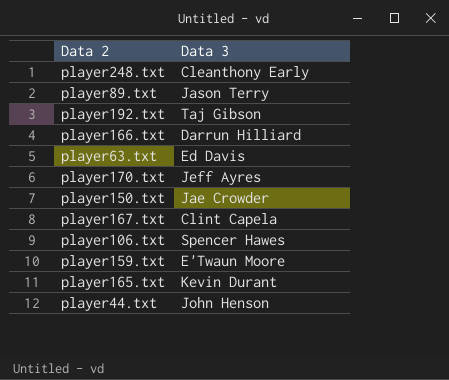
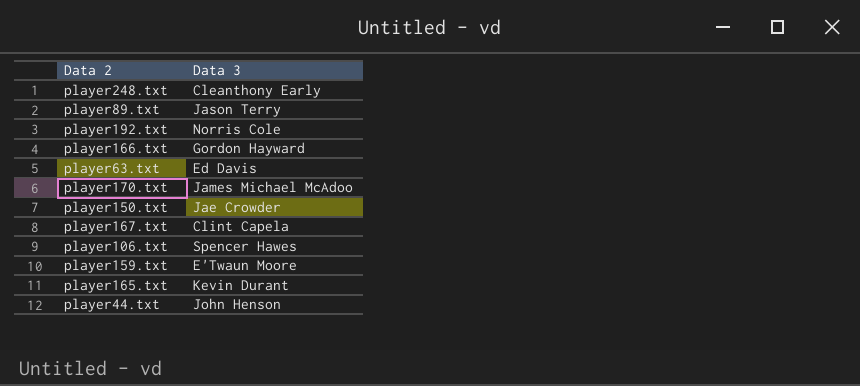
player192.txt | Data 3: Taj Gibson -> Norris Cole
player166.txt | Data 3: Darrun Hilliard -> Gordon Hayward
player170.txt | Data 3: Jeff Ayres -> James Michael McAdoo

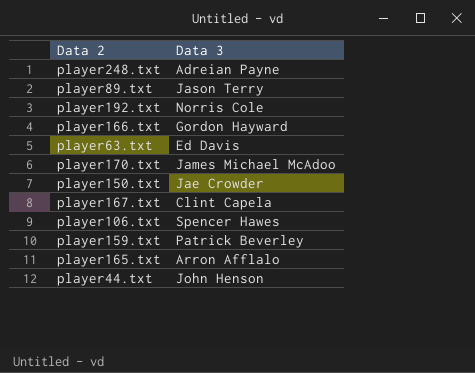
player248.txt | Data 3: Cleanthony Early -> Adreian Payne
player159.txt | Data 3: E'Twaun Moore -> Patrick Beverley
player165.txt | Data 3: Kevin Durant -> Arron Afflalo

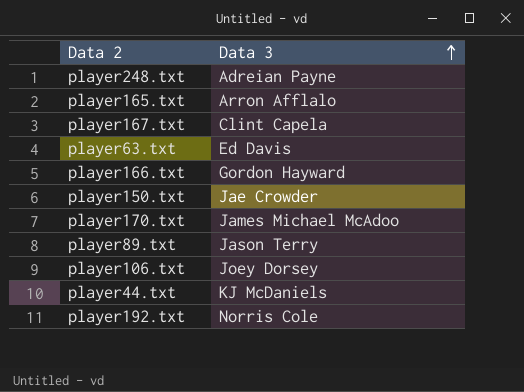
row order: none -> Data 3 ascending
row player159.txt: Patrick Beverley -> none
player106.txt | Data 3: Spencer Hawes -> Joey Dorsey
player44.txt | Data 3: John Henson -> KJ McDaniels

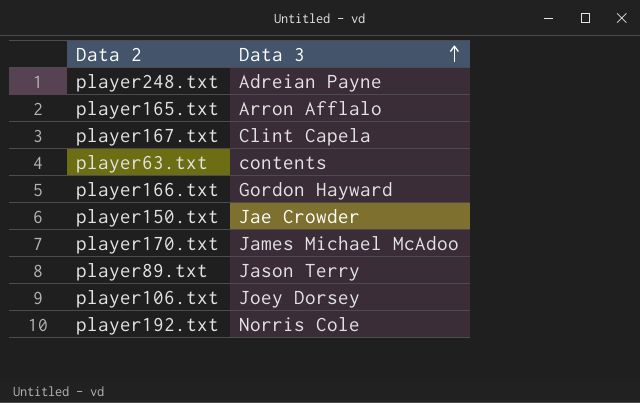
row player44.txt: KJ McDaniels -> none
player63.txt | Data 3: Ed Davis -> contents

